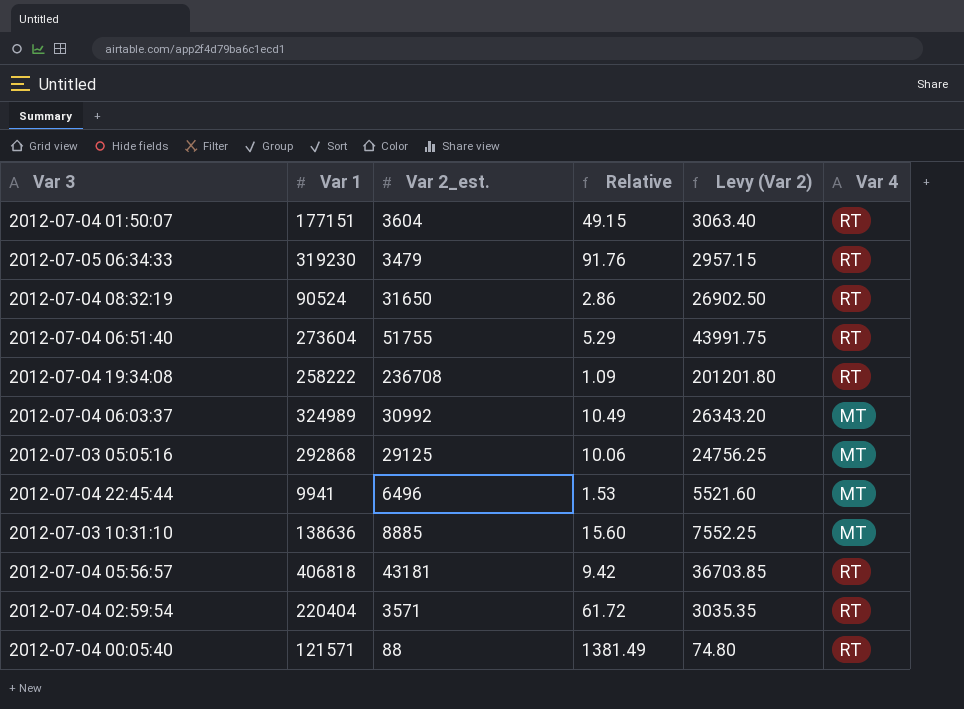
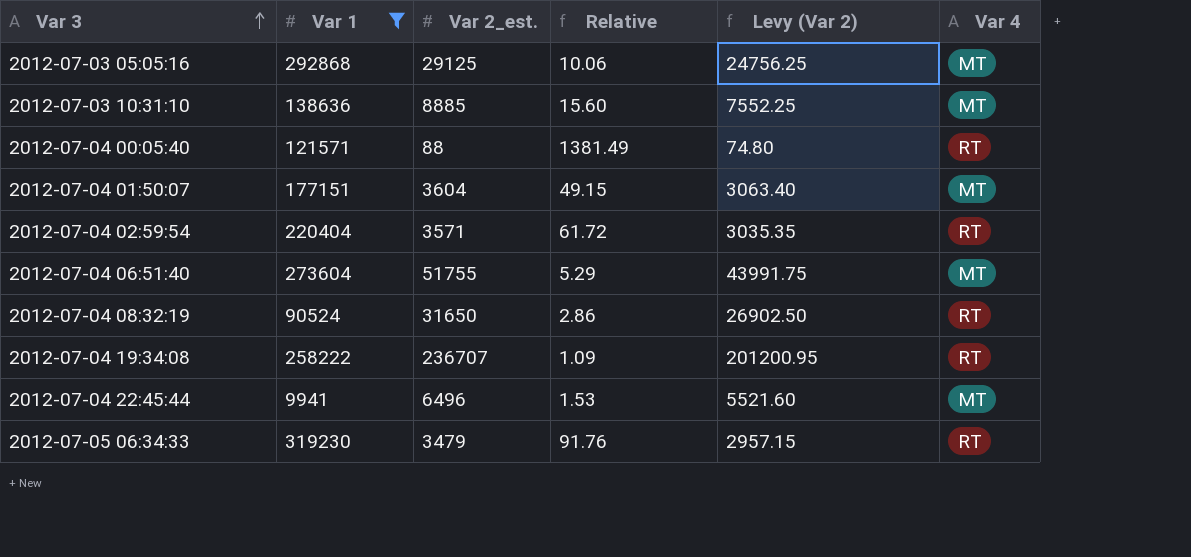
filter: none -> Var 1 <= 319230
row order: none -> Var 3 ascending
2012-07-04 01:50:07 | Var 4: RT -> MT
2012-07-04 06:51:40 | Var 4: RT -> MT
2012-07-04 19:34:08 | Var 2_est.: 236708 -> 236707
2012-07-04 19:34:08 | Levy (Var 2): 201201.80 -> 201200.95

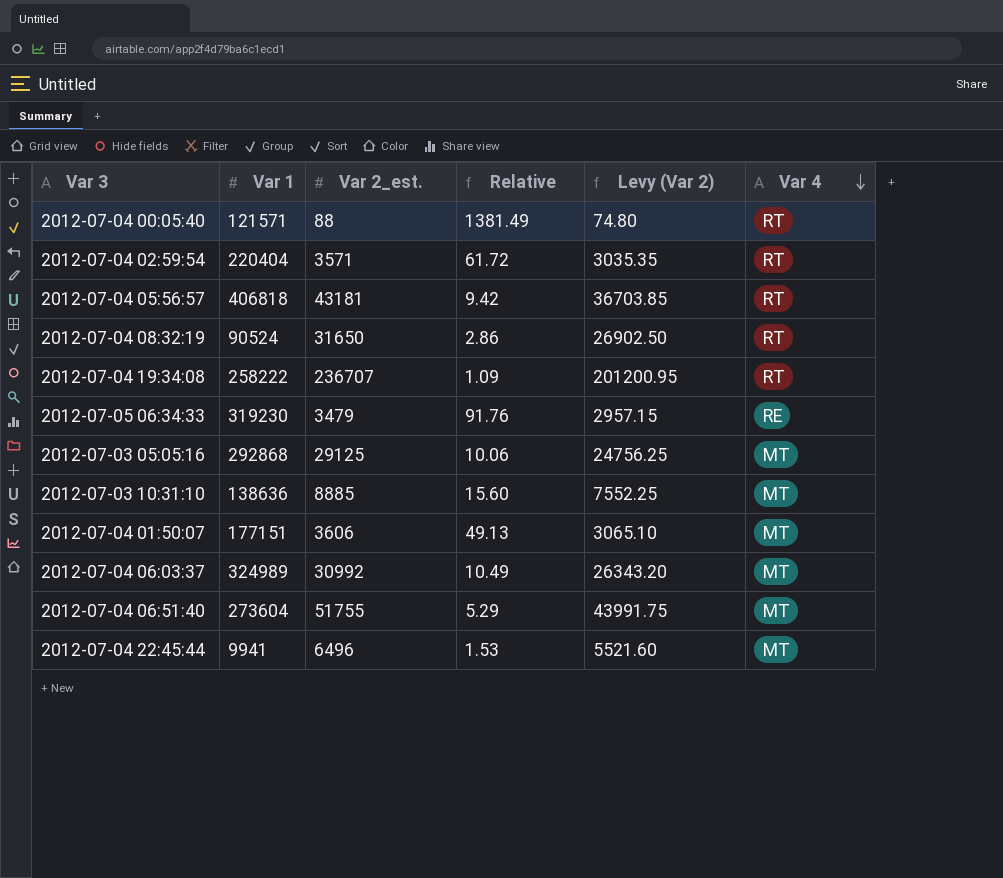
filter: Var 1 <= 319230 -> none
row order: Var 3 ascending -> Var 4 descending
2012-07-05 06:34:33 | Var 4: RT -> RE
2012-07-04 01:50:07 | Var 2_est.: 3604 -> 3606
2012-07-04 01:50:07 | Relative: 49.15 -> 49.13
2012-07-04 01:50:07 | Levy (Var 2): 3063.40 -> 3065.10

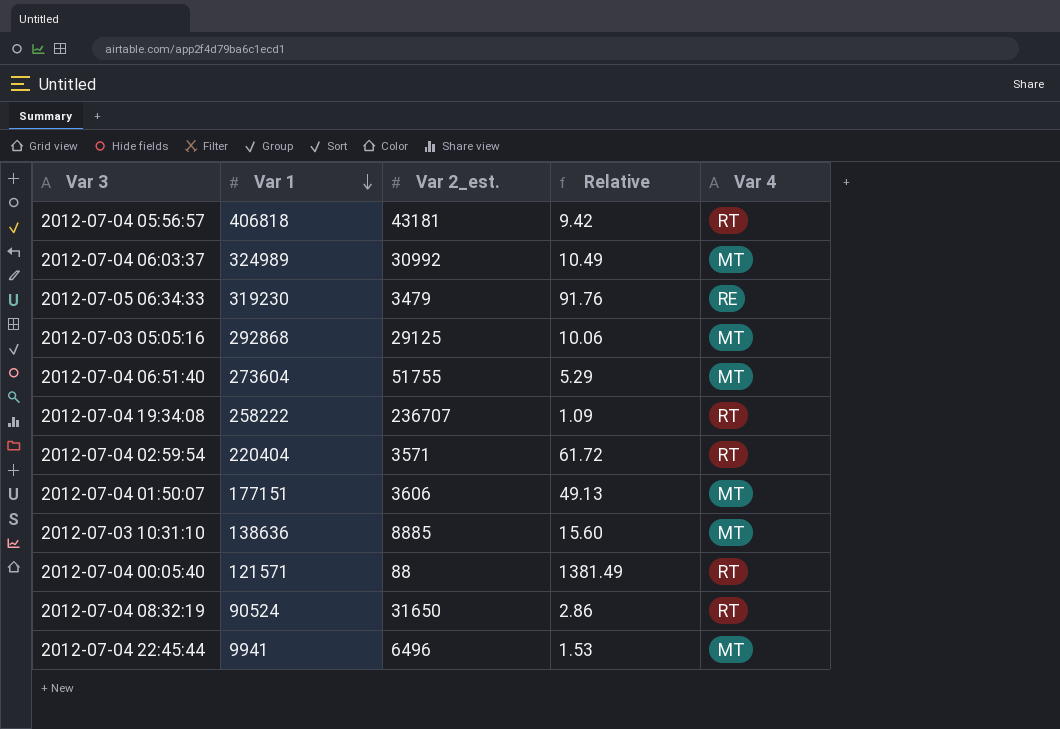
row order: Var 4 descending -> Var 1 descending
column Levy (Var 2) | formula: [Var 2_est.] * 0.85 -> none

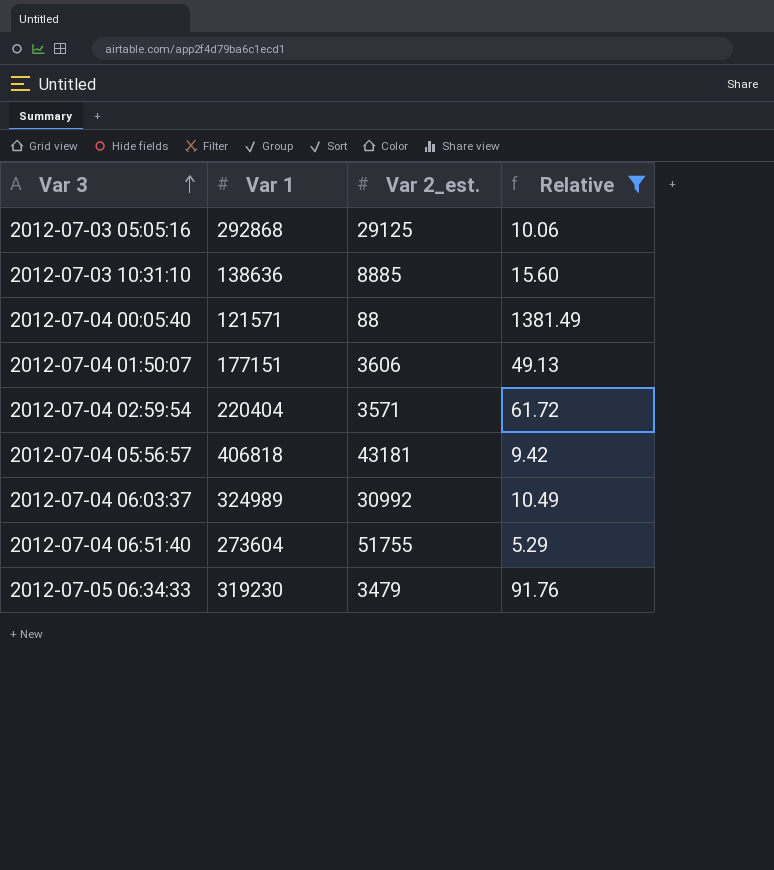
filter: none -> Relative >= 5.29
row order: Var 1 descending -> Var 3 ascending
column Var 4 | position: 5 -> none

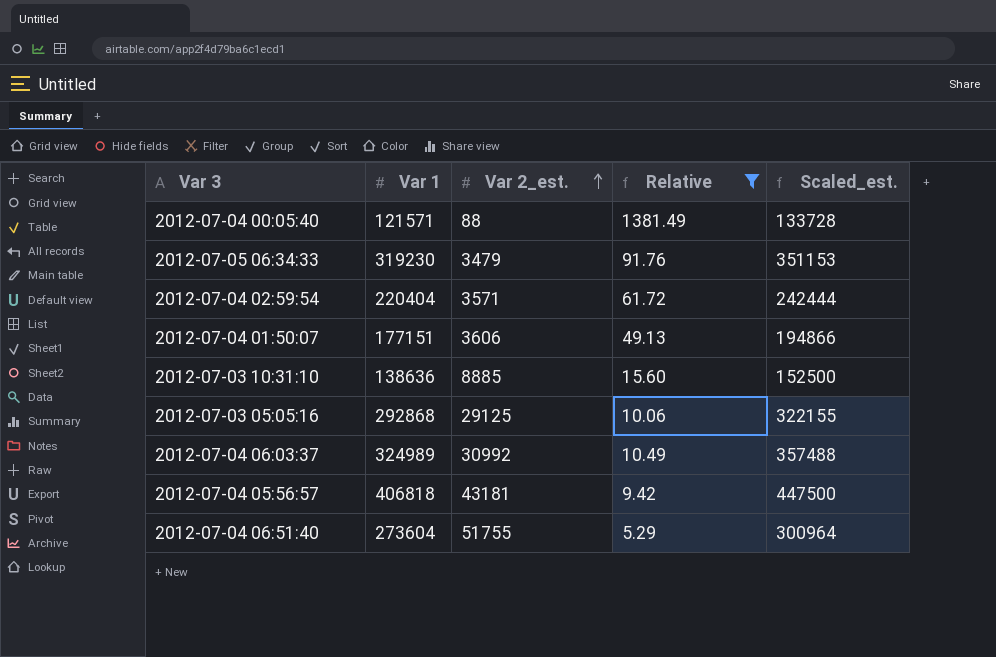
row order: Var 3 ascending -> Var 2_est. ascending
column Scaled_est. | formula: none -> [Var 1] * 1.1

